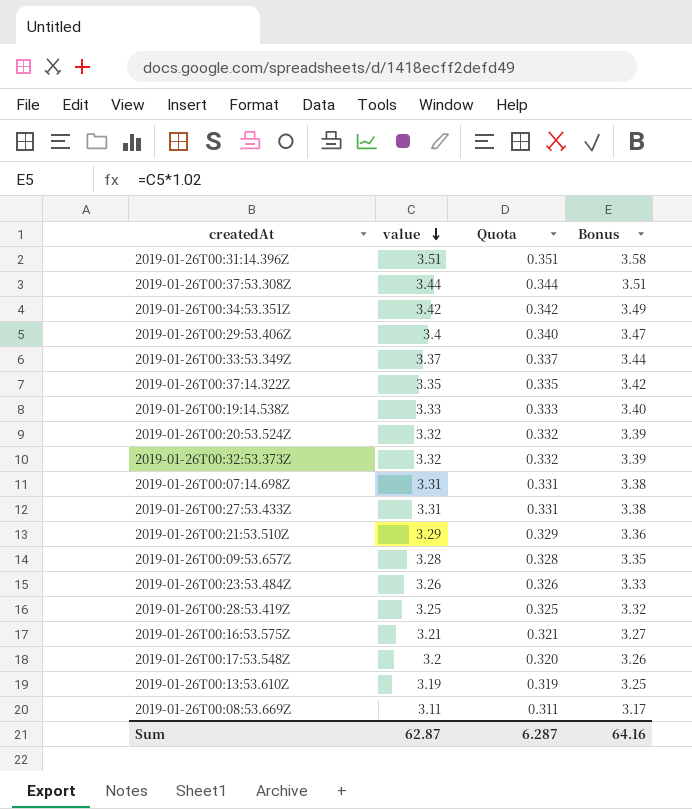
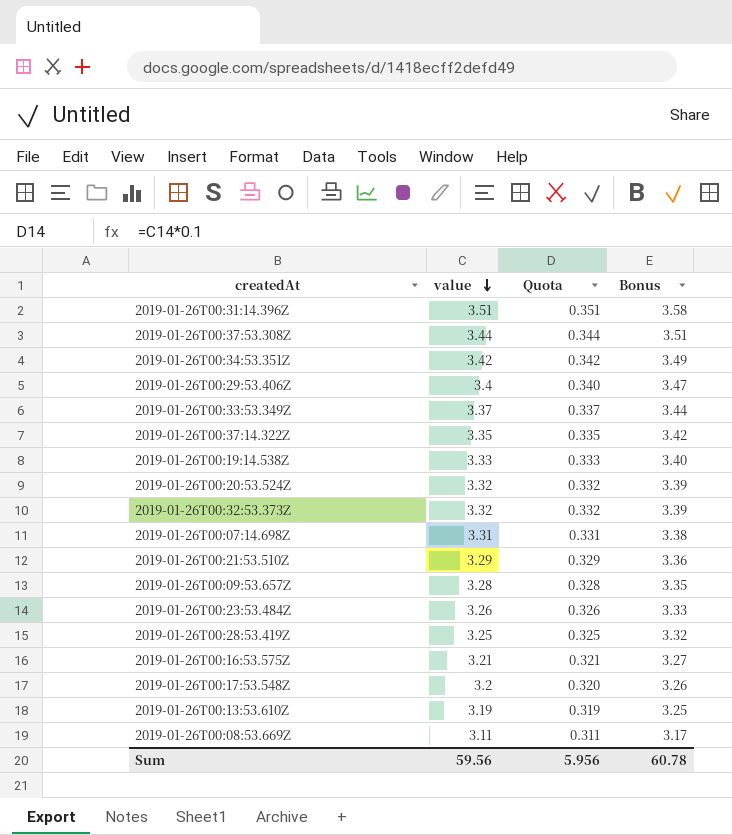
row 2019-01-26T00:27:53.433Z: 3.31 | 0.331 | 3.38 -> none
Sum | value: 62.87 -> 59.56
Sum | Quota: 6.287 -> 5.956
Sum | Bonus: 64.16 -> 60.78

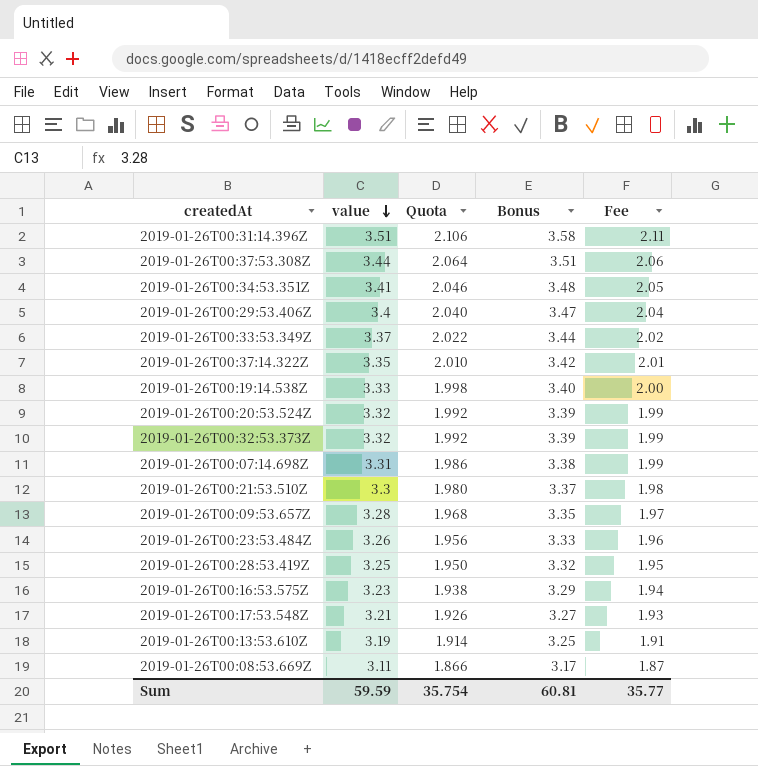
column Quota | formula: [value] * 0.1 -> [value] * 0.6
column Fee | formula: none -> [value] * 0.6
2019-01-26T00:34:53.351Z | value: 3.42 -> 3.41
2019-01-26T00:34:53.351Z | Bonus: 3.49 -> 3.48
2019-01-26T00:21:53.510Z | value: 3.29 -> 3.3
2019-01-26T00:21:53.510Z | Bonus: 3.36 -> 3.37
2019-01-26T00:16:53.575Z | value: 3.21 -> 3.23
2019-01-26T00:16:53.575Z | Bonus: 3.27 -> 3.29
2019-01-26T00:17:53.548Z | value: 3.2 -> 3.21
2019-01-26T00:17:53.548Z | Bonus: 3.26 -> 3.27
Sum | value: 59.56 -> 59.59
Sum | Quota: 5.956 -> 35.754
Sum | Bonus: 60.78 -> 60.81

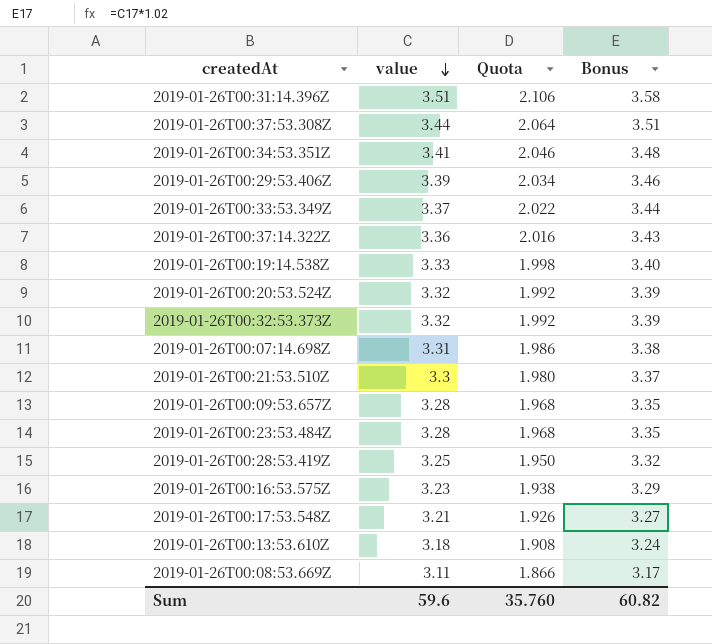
column Fee | formula: [value] * 0.6 -> none
2019-01-26T00:29:53.406Z | value: 3.4 -> 3.39
2019-01-26T00:29:53.406Z | Quota: 2.040 -> 2.034
2019-01-26T00:29:53.406Z | Bonus: 3.47 -> 3.46
2019-01-26T00:37:14.322Z | value: 3.35 -> 3.36
2019-01-26T00:37:14.322Z | Quota: 2.010 -> 2.016
2019-01-26T00:37:14.322Z | Bonus: 3.42 -> 3.43
2019-01-26T00:23:53.484Z | value: 3.26 -> 3.28
2019-01-26T00:23:53.484Z | Quota: 1.956 -> 1.968
2019-01-26T00:23:53.484Z | Bonus: 3.33 -> 3.35
2019-01-26T00:13:53.610Z | value: 3.19 -> 3.18
2019-01-26T00:13:53.610Z | Quota: 1.914 -> 1.908
2019-01-26T00:13:53.610Z | Bonus: 3.25 -> 3.24
Sum | value: 59.59 -> 59.6
Sum | Quota: 35.754 -> 35.760
Sum | Bonus: 60.81 -> 60.82

